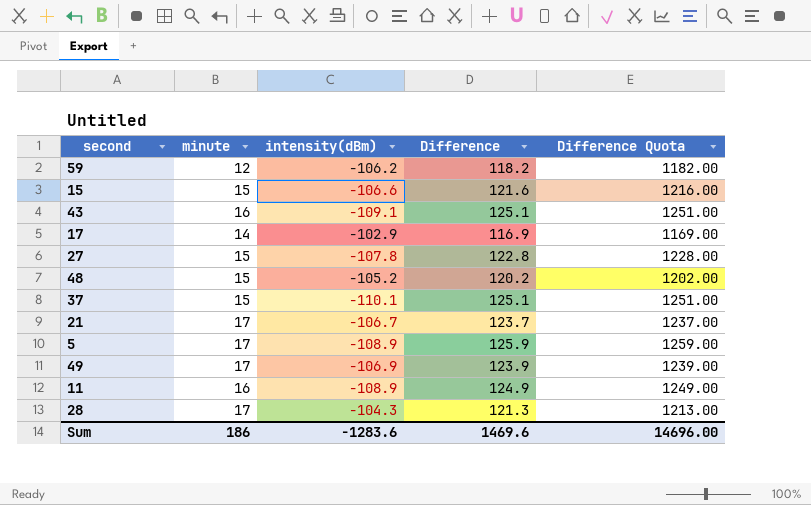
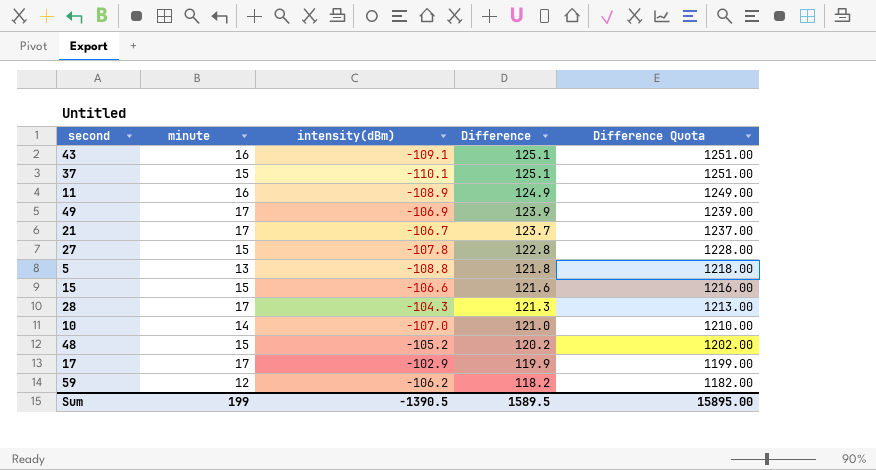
row order: none -> Difference descending
5 | minute: 17 -> 13
5 | intensity(dBm): -108.9 -> -108.8
5 | Difference: 125.9 -> 121.8
5 | Difference Quota: 1259.00 -> 1218.00
row 10: none -> 14 | -107.0 | 121.0 | 1210.00
17 | minute: 14 -> 17
17 | Difference: 116.9 -> 119.9
17 | Difference Quota: 1169.00 -> 1199.00
Sum | minute: 186 -> 199
Sum | intensity(dBm): -1283.6 -> -1390.5
Sum | Difference: 1469.6 -> 1589.5
Sum | Difference Quota: 14696.00 -> 15895.00

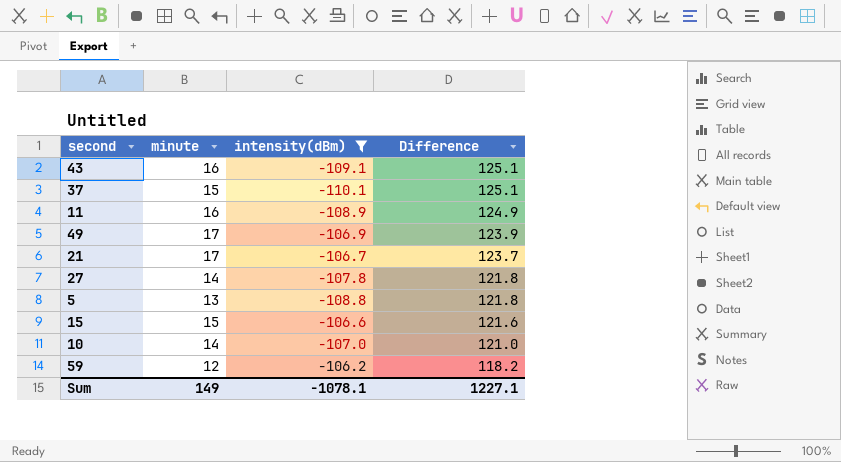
filter: none -> intensity(dBm) <= -106.2
column Difference Quota | formula: [Difference] * 10 -> none
27 | minute: 15 -> 14
27 | Difference: 122.8 -> 121.8
Sum | minute: 199 -> 149
Sum | intensity(dBm): -1390.5 -> -1078.1
Sum | Difference: 1589.5 -> 1227.1

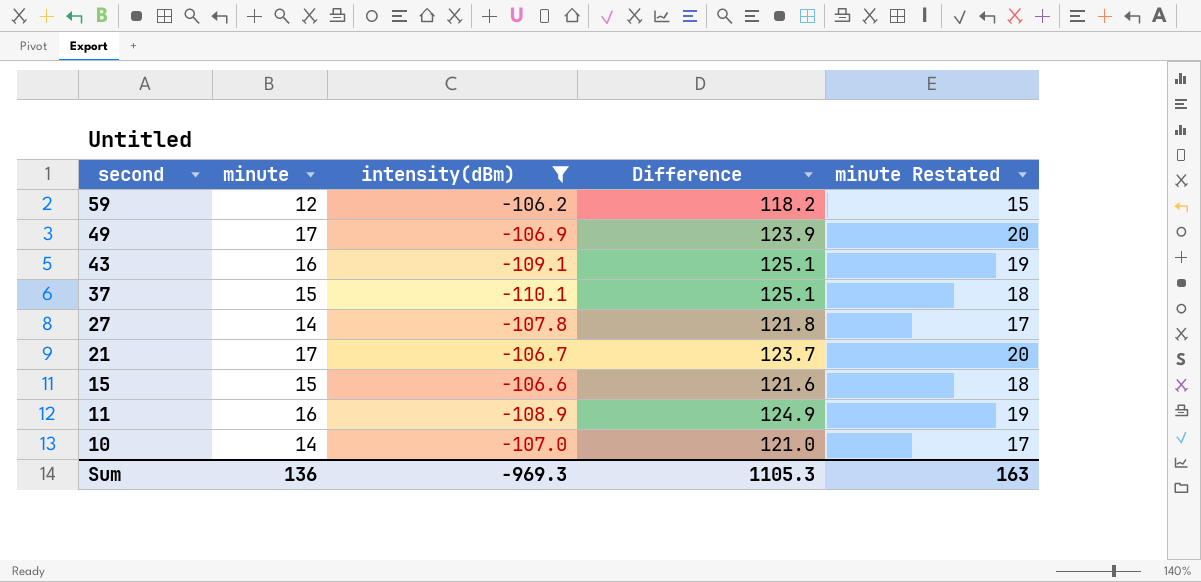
row order: Difference descending -> second descending
column minute Restated | formula: none -> [minute] + 3
row 5: 13 | -108.8 | 121.8 -> none
Sum | minute: 149 -> 136
Sum | intensity(dBm): -1078.1 -> -969.3
Sum | Difference: 1227.1 -> 1105.3

